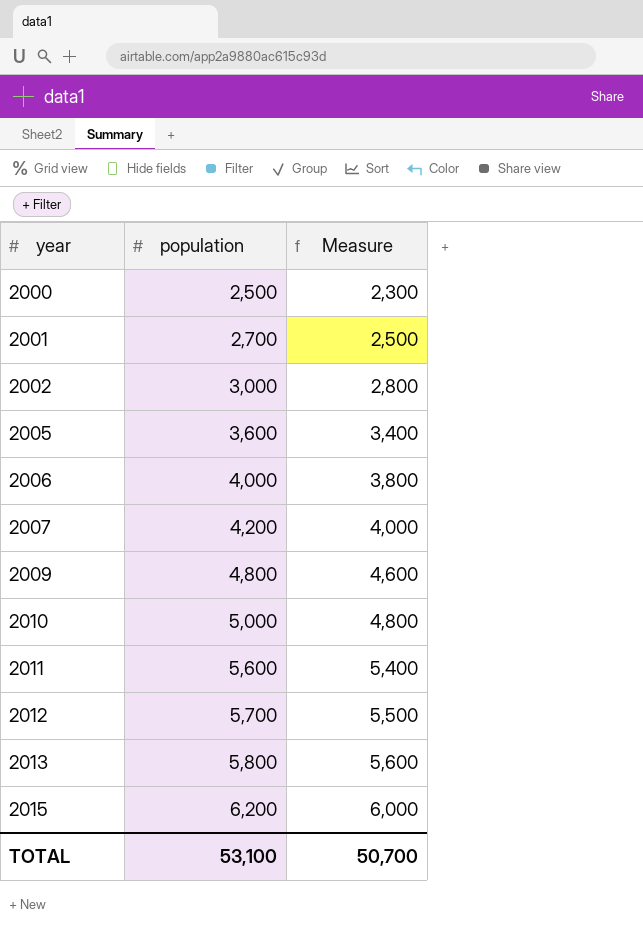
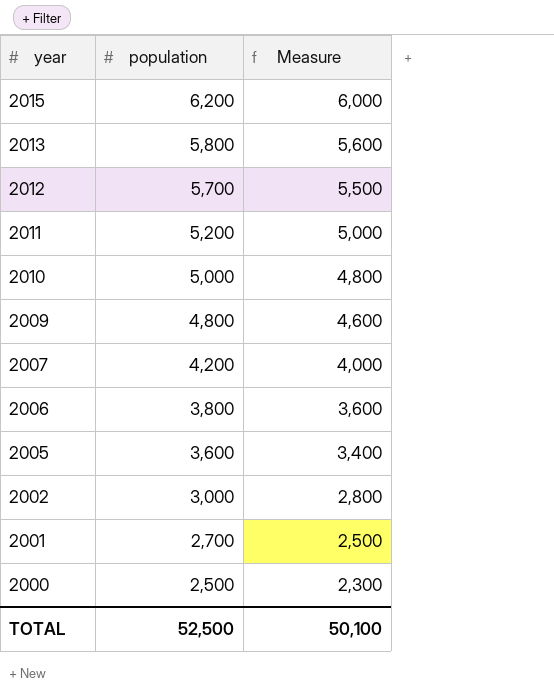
row order: year ascending -> year descending
2011 | population: 5,600 -> 5,200
2011 | Measure: 5,400 -> 5,000
2006 | population: 4,000 -> 3,800
2006 | Measure: 3,800 -> 3,600
TOTAL | population: 53,100 -> 52,500
TOTAL | Measure: 50,700 -> 50,100

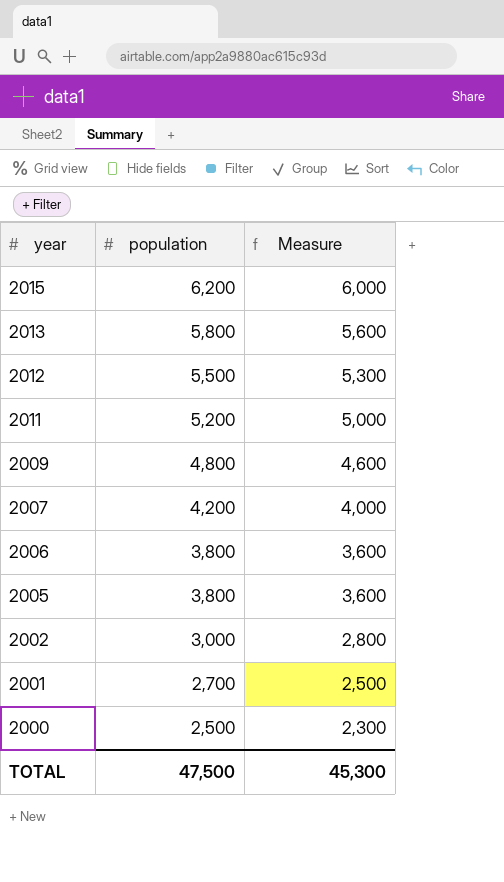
row 2010: 5,000 | 4,800 -> none
2012 | population: 5,700 -> 5,500
2012 | Measure: 5,500 -> 5,300
2005 | population: 3,600 -> 3,800
2005 | Measure: 3,400 -> 3,600
TOTAL | population: 52,500 -> 47,500
TOTAL | Measure: 50,100 -> 45,300

